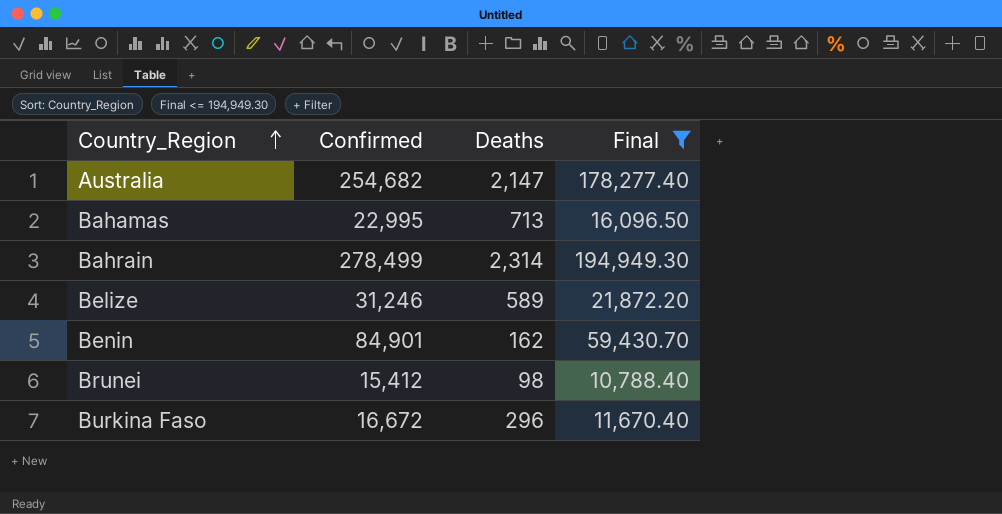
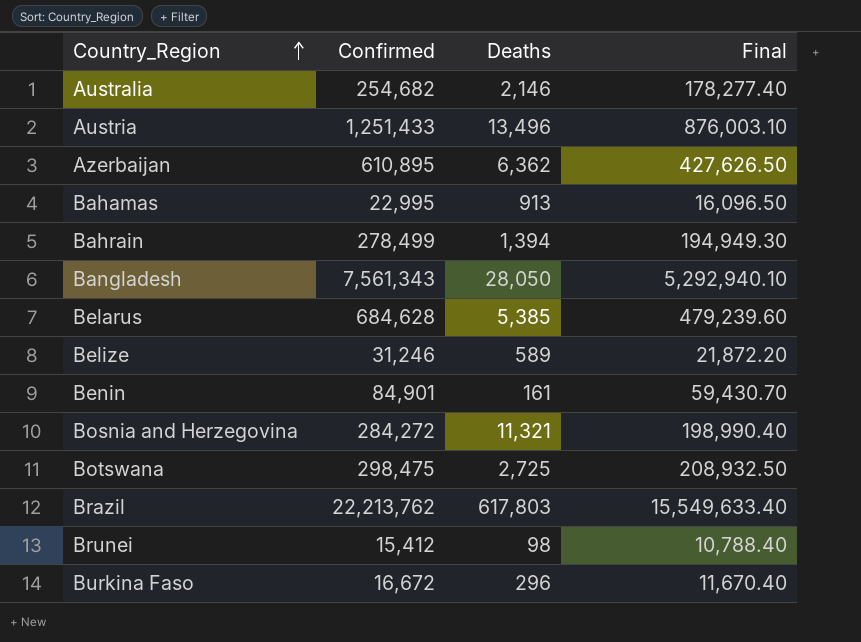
filter: Final <= 194,949.30 -> none
Australia | Deaths: 2,147 -> 2,146
Bahamas | Deaths: 713 -> 913
Bahrain | Deaths: 2,314 -> 1,394
Benin | Deaths: 162 -> 161

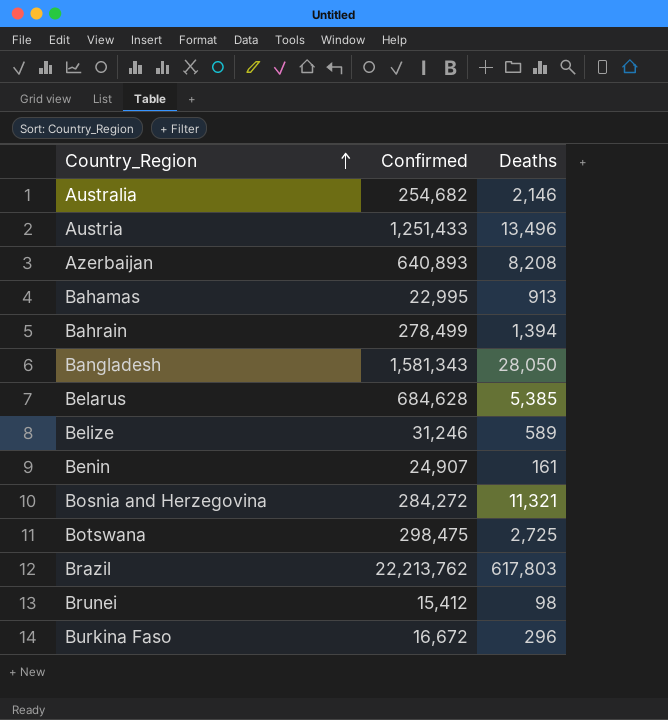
column Final | formula: [Confirmed] * 0.7 -> none
Azerbaijan | Confirmed: 610,895 -> 640,893
Azerbaijan | Deaths: 6,362 -> 8,208
Bangladesh | Confirmed: 7,561,343 -> 1,581,343
Benin | Confirmed: 84,901 -> 24,907

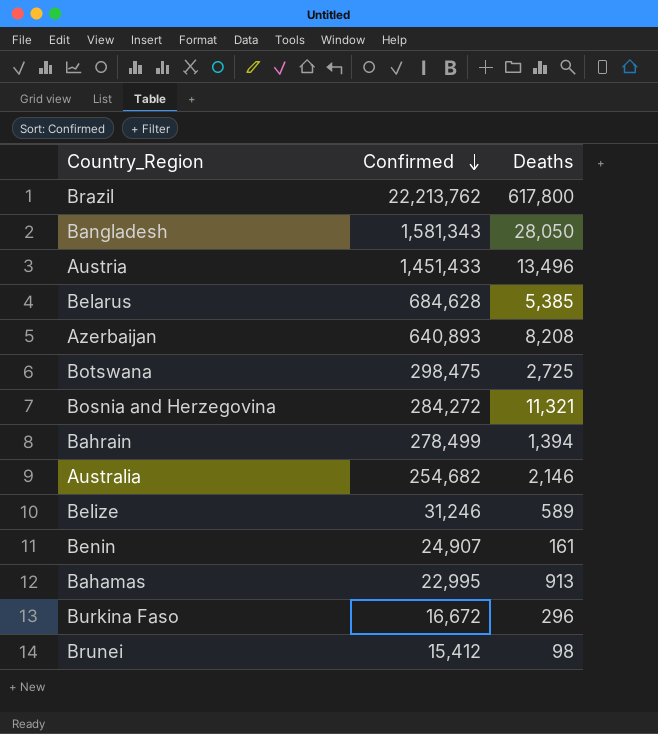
row order: Country_Region ascending -> Confirmed descending
Brazil | Deaths: 617,803 -> 617,800
Austria | Confirmed: 1,251,433 -> 1,451,433

